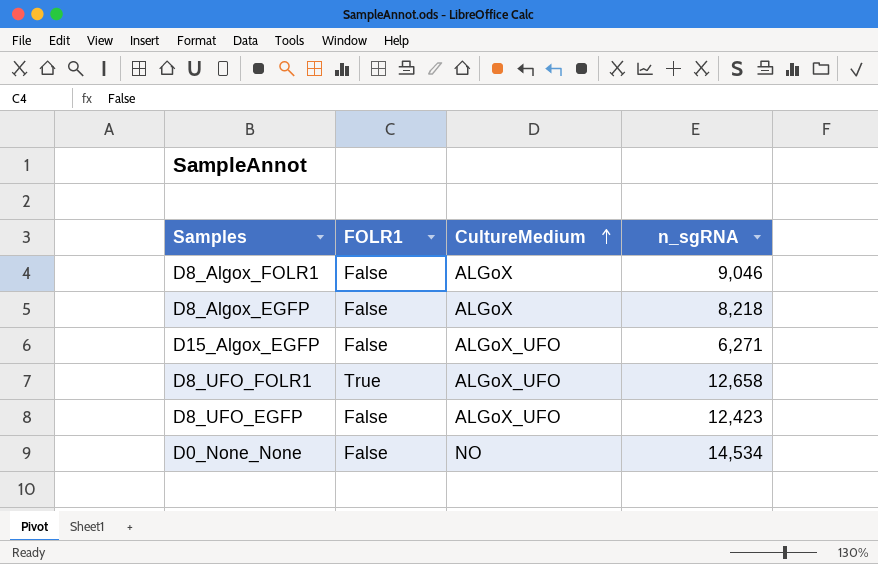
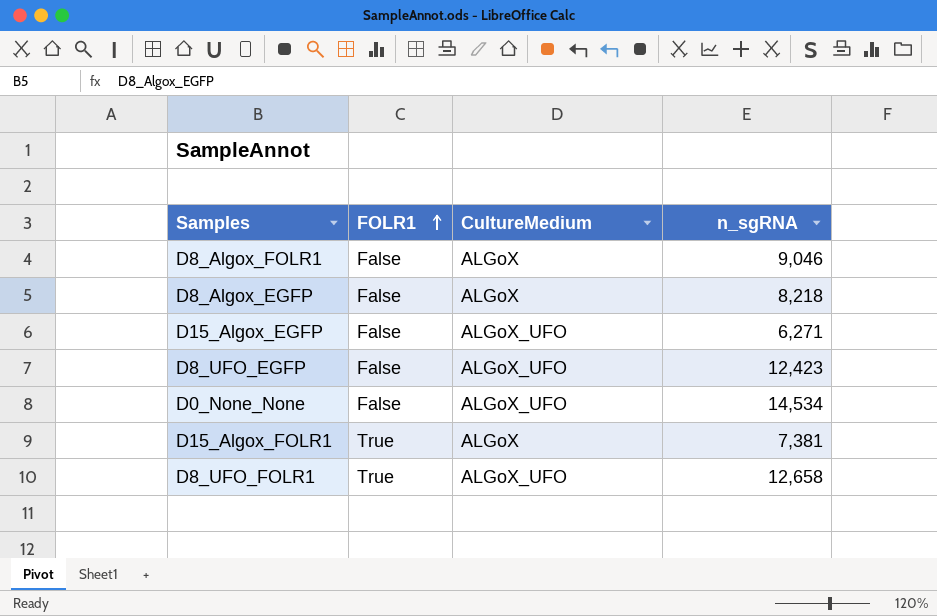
row order: CultureMedium ascending -> FOLR1 ascending
D0_None_None | CultureMedium: NO -> ALGoX_UFO
row D15_Algox_FOLR1: none -> True | ALGoX | 7,381

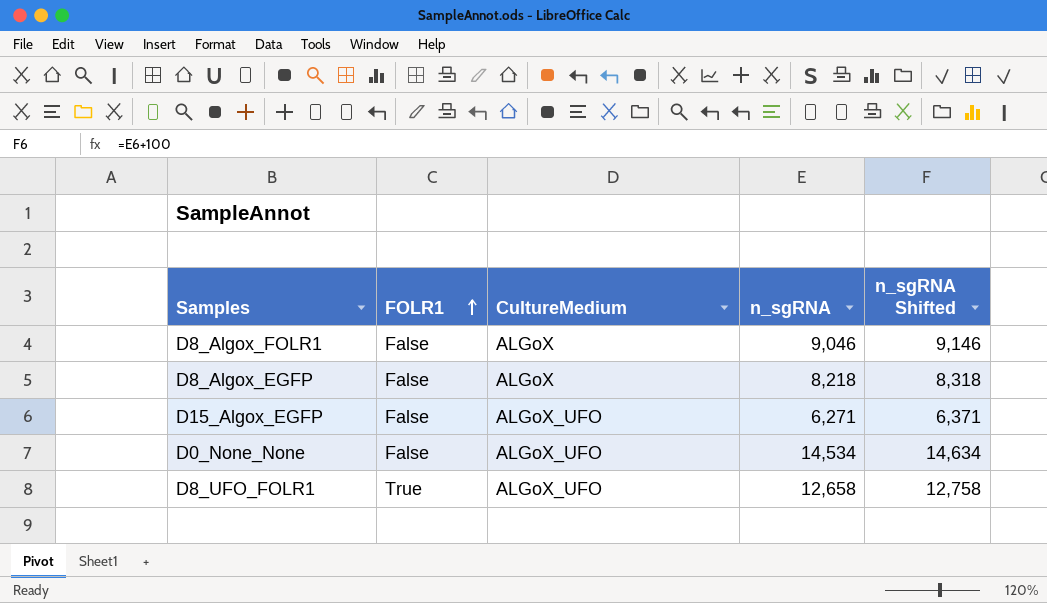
column n_sgRNA Shifted | formula: none -> [n_sgRNA] + 100
row D8_UFO_EGFP: False | ALGoX_UFO | 12,423 -> none
row D15_Algox_FOLR1: True | ALGoX | 7,381 -> none

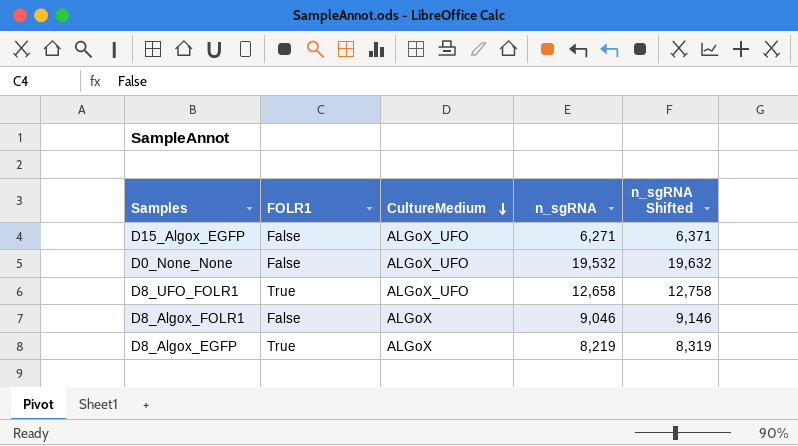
row order: FOLR1 ascending -> CultureMedium descending
D0_None_None | n_sgRNA: 14,534 -> 19,532
D0_None_None | n_sgRNA Shifted: 14,634 -> 19,632
D8_Algox_EGFP | FOLR1: False -> True
D8_Algox_EGFP | n_sgRNA: 8,218 -> 8,219
D8_Algox_EGFP | n_sgRNA Shifted: 8,318 -> 8,319

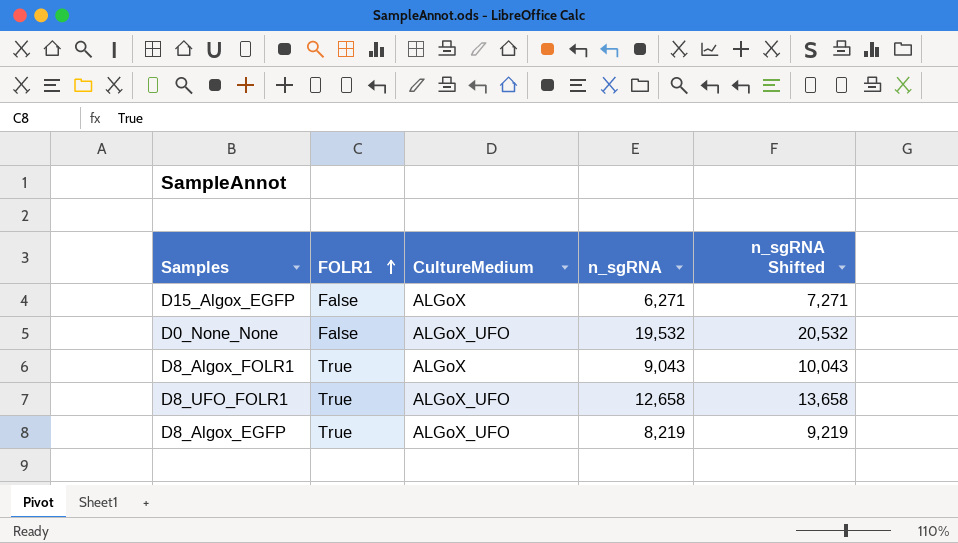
row order: CultureMedium descending -> FOLR1 ascending
column n_sgRNA Shifted | formula: [n_sgRNA] + 100 -> [n_sgRNA] + 1000
D15_Algox_EGFP | CultureMedium: ALGoX_UFO -> ALGoX
D8_Algox_FOLR1 | FOLR1: False -> True
D8_Algox_FOLR1 | n_sgRNA: 9,046 -> 9,043
D8_Algox_EGFP | CultureMedium: ALGoX -> ALGoX_UFO

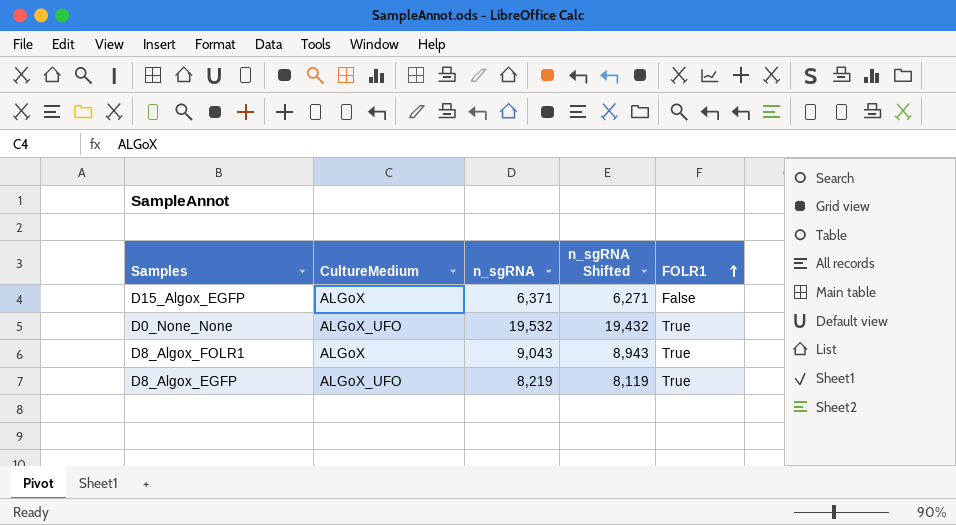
column n_sgRNA Shifted | formula: [n_sgRNA] + 1000 -> [n_sgRNA] - 100
column FOLR1 | position: 2 -> 5
row D8_UFO_FOLR1: True | ALGoX_UFO | 12,658 | 13,658 -> none
D15_Algox_EGFP | n_sgRNA: 6,271 -> 6,371
D0_None_None | FOLR1: False -> True

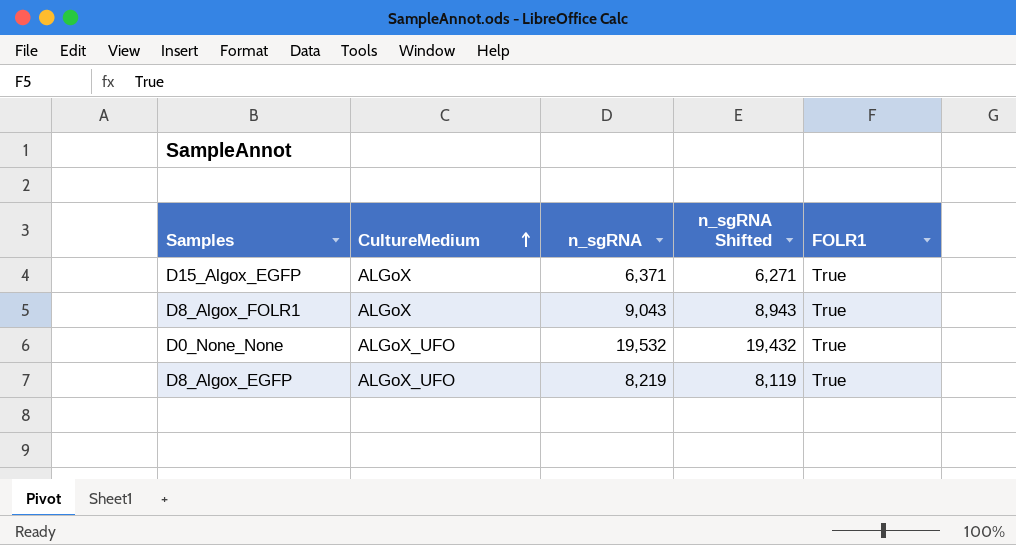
row order: FOLR1 ascending -> CultureMedium ascending
D15_Algox_EGFP | FOLR1: False -> True

